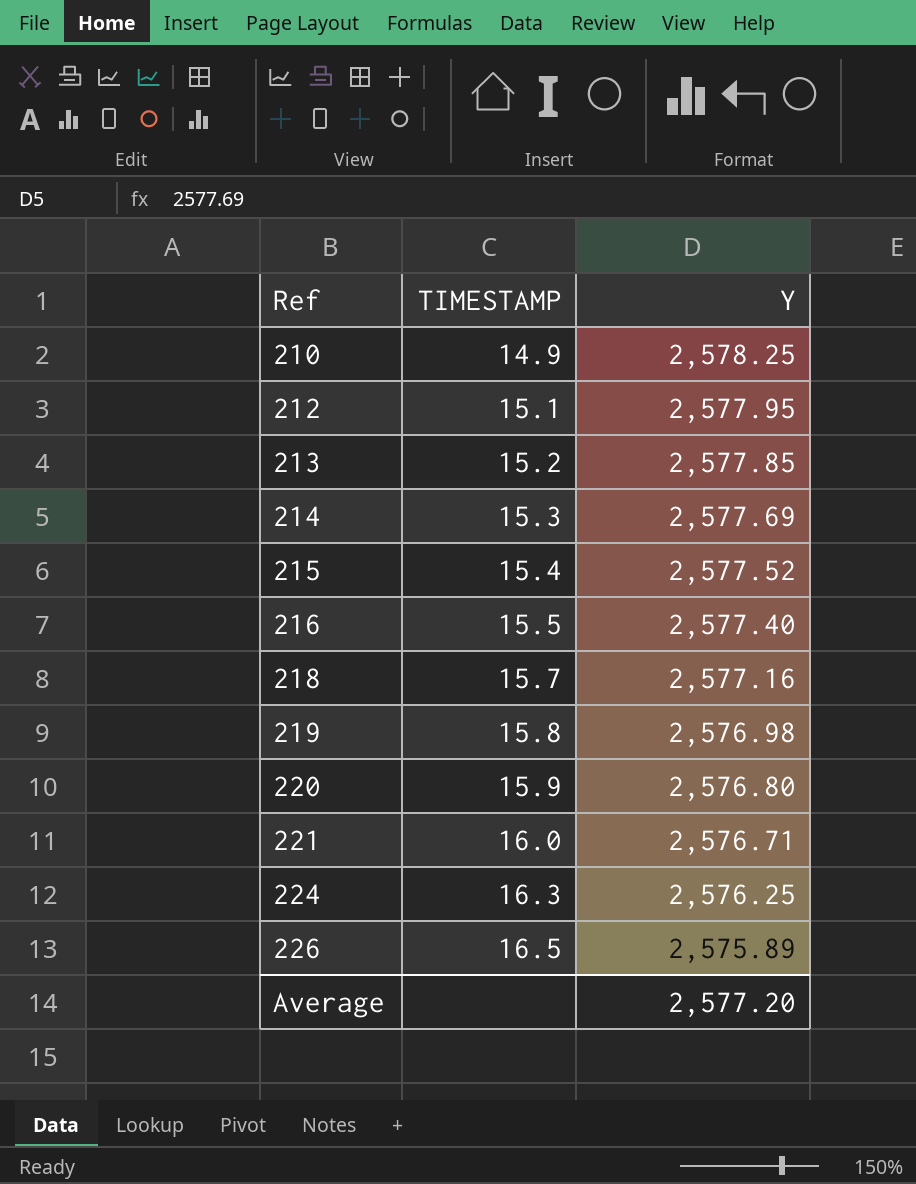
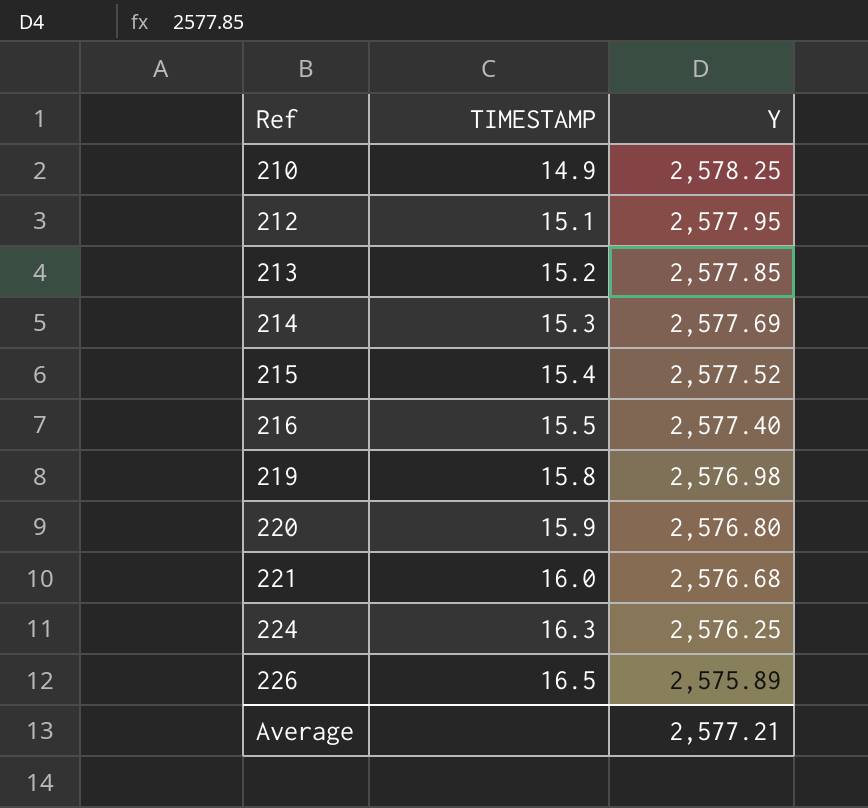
row 218: 15.7 | 2,577.16 -> none
221 | Y: 2,576.71 -> 2,576.68
Average | Y: 2,577.20 -> 2,577.21

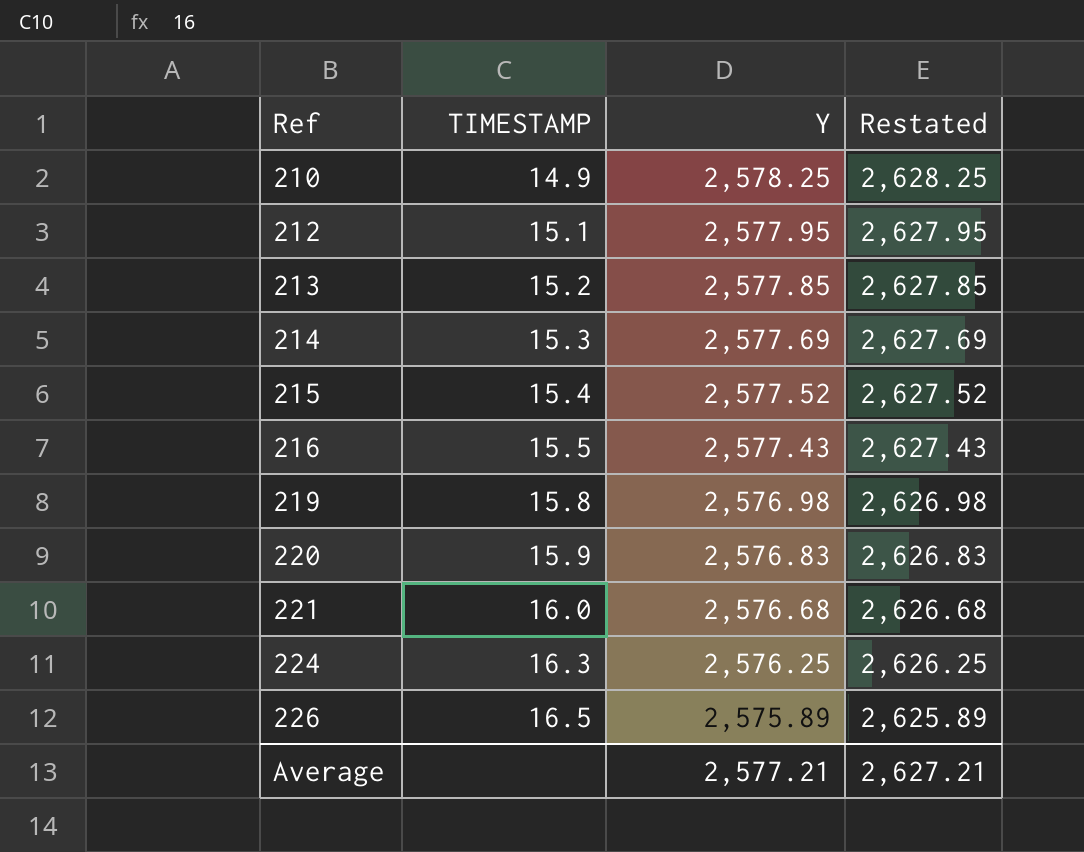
column Restated | formula: none -> [Y] + 50
216 | Y: 2,577.40 -> 2,577.43
220 | Y: 2,576.80 -> 2,576.83

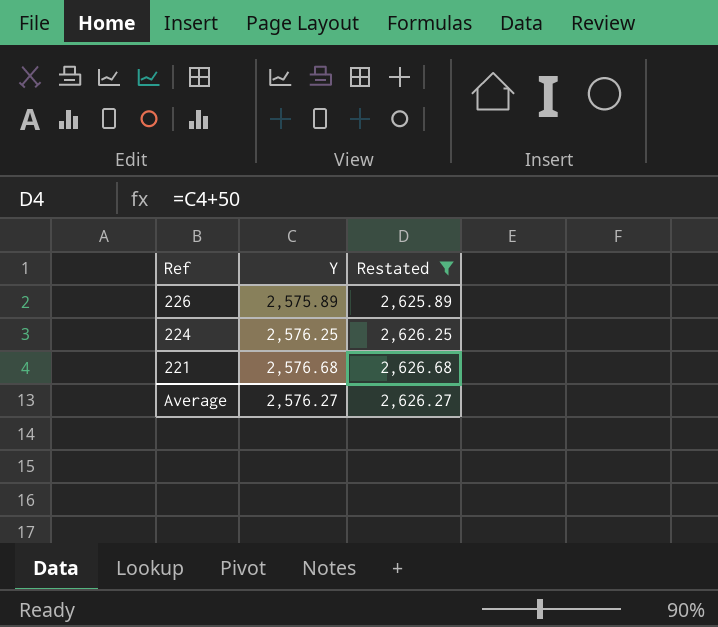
filter: none -> Restated <= 2,626.68
row order: Ref ascending -> Ref descending
column TIMESTAMP | position: 2 -> none
Average | Y: 2,577.21 -> 2,576.27
Average | Restated: 2,627.21 -> 2,626.27

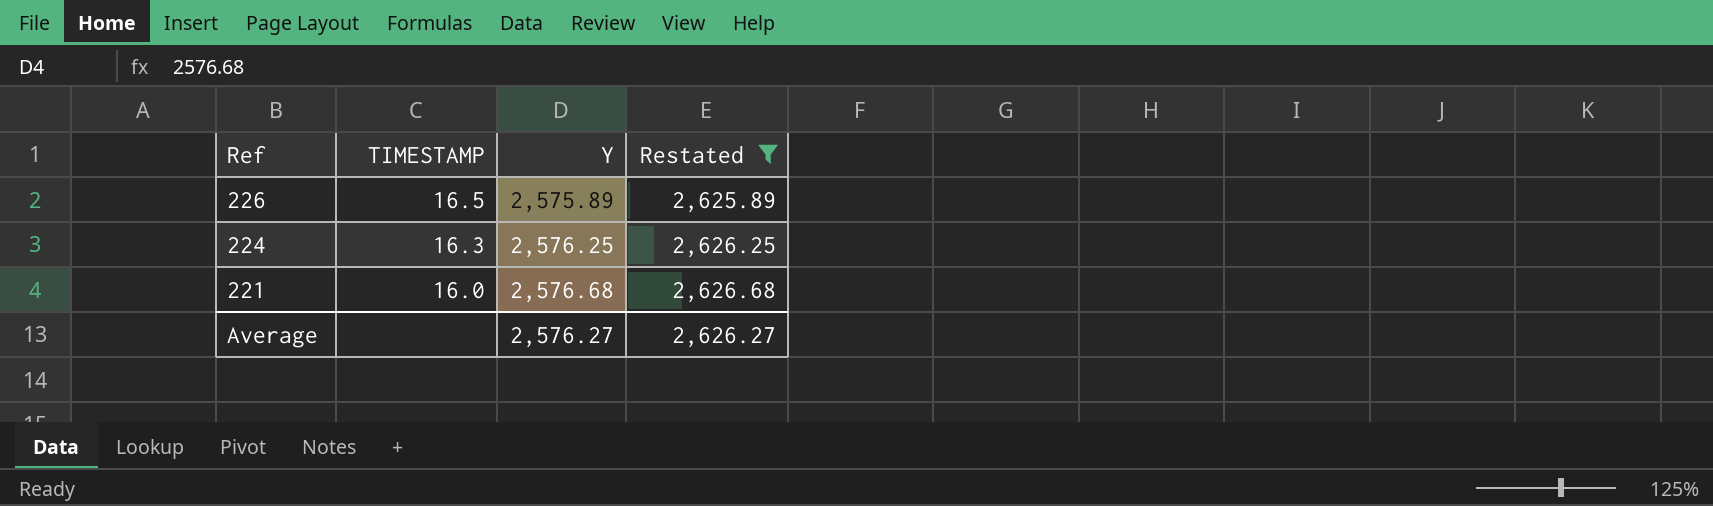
column TIMESTAMP | position: none -> 2

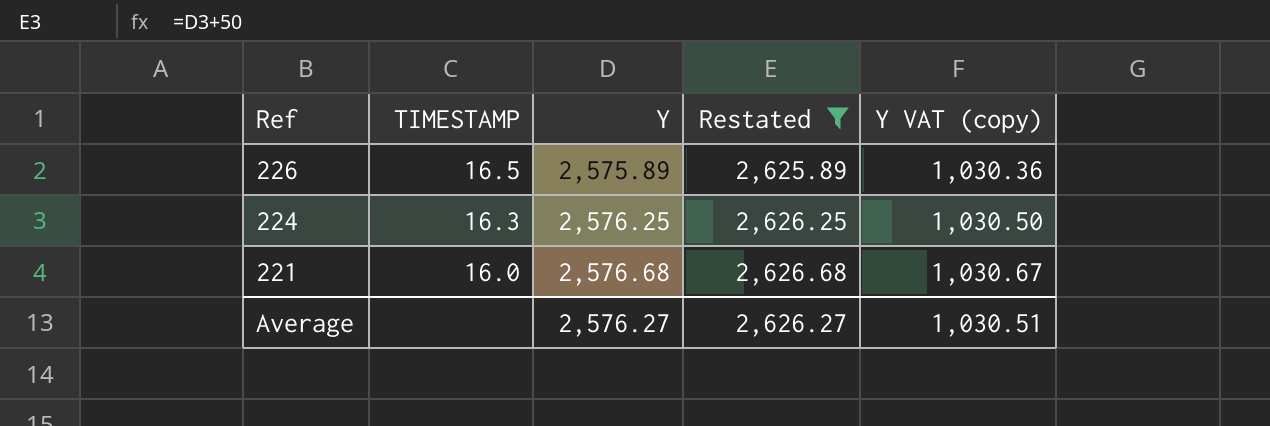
column Y VAT (copy) | formula: none -> [Y] * 0.4

